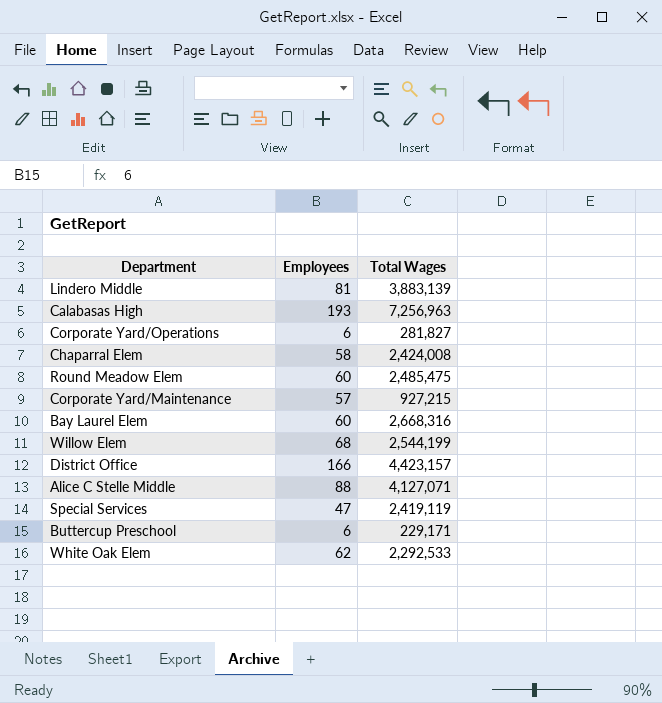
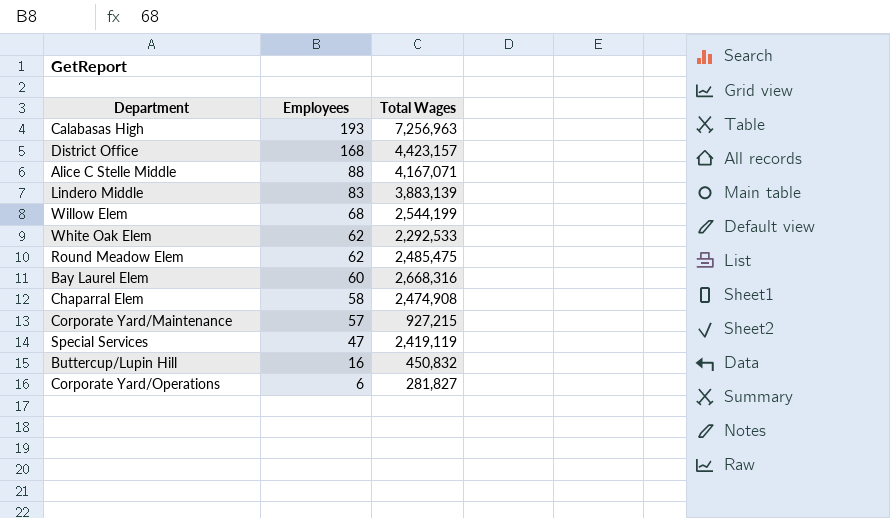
row order: none -> Employees descending
row Buttercup Preschool: 6 | 229,171 -> none
District Office | Employees: 166 -> 168
Alice C Stelle Middle | Total Wages: 4,127,071 -> 4,167,071
Lindero Middle | Employees: 81 -> 83
Round Meadow Elem | Employees: 60 -> 62
Chaparral Elem | Total Wages: 2,424,008 -> 2,474,908
row Buttercup/Lupin Hill: none -> 16 | 450,832

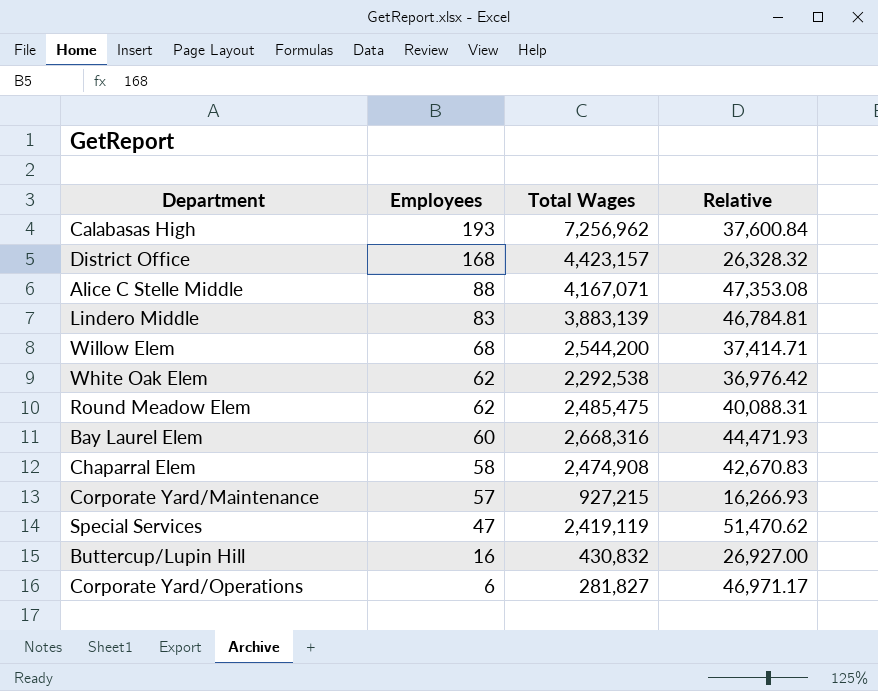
column Relative | formula: none -> [Total Wages] / [Employees]
Calabasas High | Total Wages: 7,256,963 -> 7,256,962
Willow Elem | Total Wages: 2,544,199 -> 2,544,200
White Oak Elem | Total Wages: 2,292,533 -> 2,292,538
Buttercup/Lupin Hill | Total Wages: 450,832 -> 430,832

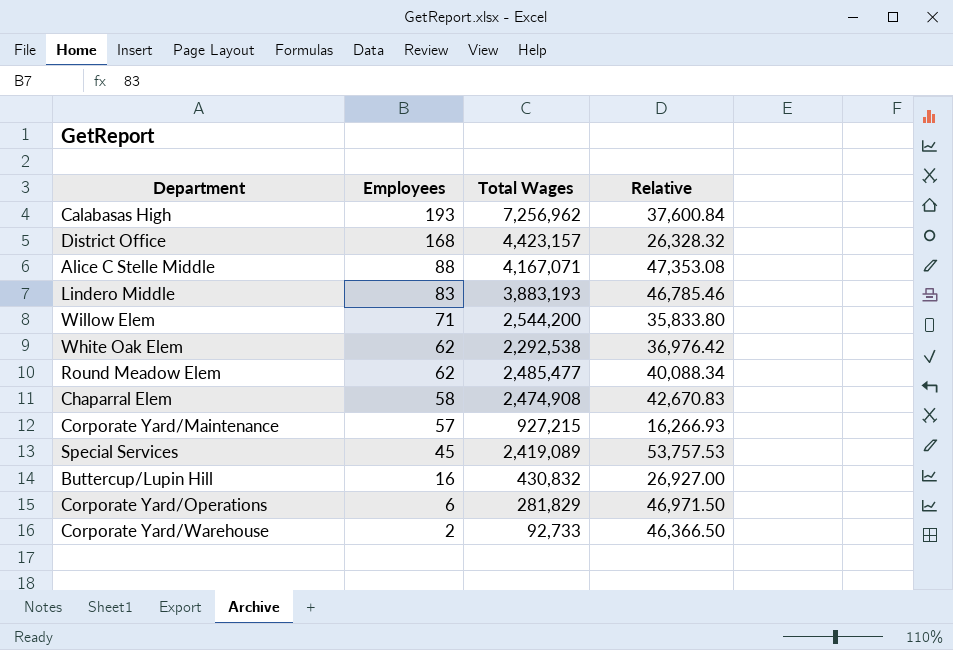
row Bay Laurel Elem: 60 | 2,668,316 | 44,471.93 -> none
Lindero Middle | Total Wages: 3,883,139 -> 3,883,193
Lindero Middle | Relative: 46,784.81 -> 46,785.46
Willow Elem | Employees: 68 -> 71
Willow Elem | Relative: 37,414.71 -> 35,833.80
Round Meadow Elem | Total Wages: 2,485,475 -> 2,485,477
Round Meadow Elem | Relative: 40,088.31 -> 40,088.34
Special Services | Employees: 47 -> 45
Special Services | Total Wages: 2,419,119 -> 2,419,089
Special Services | Relative: 51,470.62 -> 53,757.53
Corporate Yard/Operations | Total Wages: 281,827 -> 281,829
Corporate Yard/Operations | Relative: 46,971.17 -> 46,971.50
row Corporate Yard/Warehouse: none -> 2 | 92,733 | 46,366.50

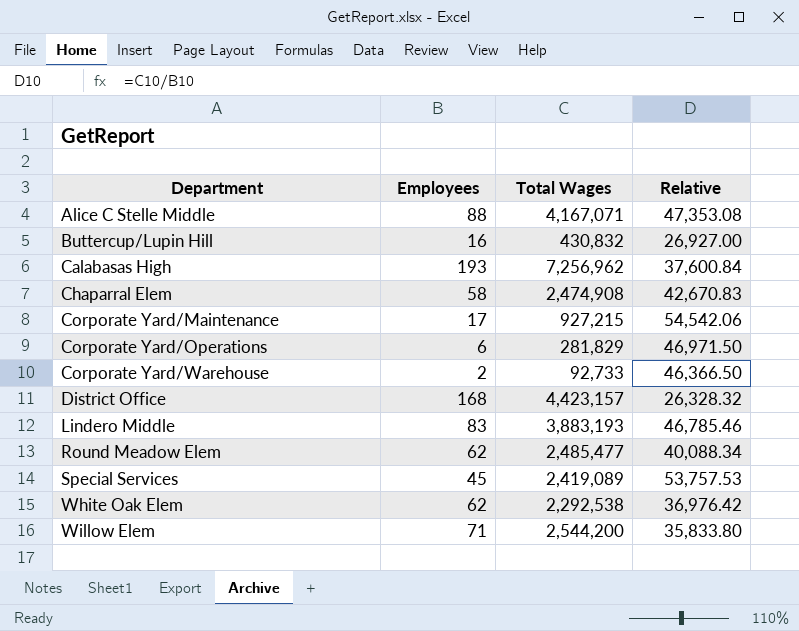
row order: Employees descending -> Department ascending
Corporate Yard/Maintenance | Employees: 57 -> 17
Corporate Yard/Maintenance | Relative: 16,266.93 -> 54,542.06

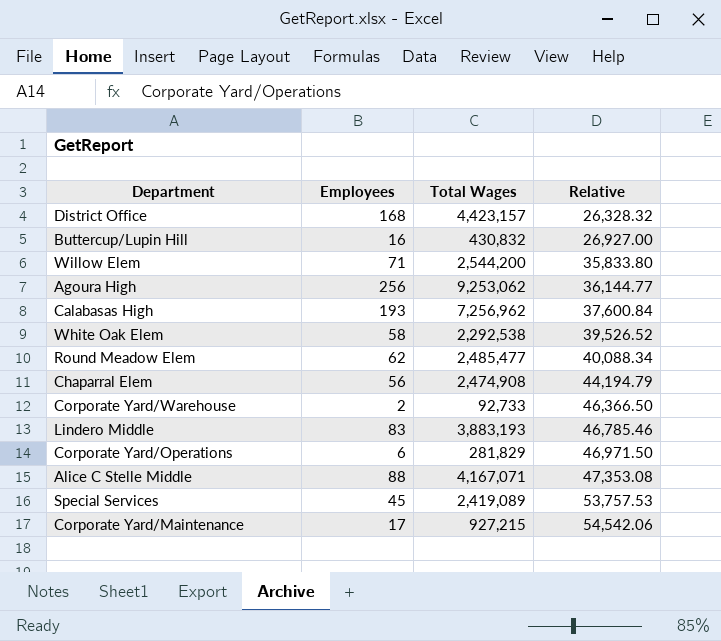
row order: Department ascending -> Relative ascending
row Agoura High: none -> 256 | 9,253,062 | 36,144.77
White Oak Elem | Employees: 62 -> 58
White Oak Elem | Relative: 36,976.42 -> 39,526.52
Chaparral Elem | Employees: 58 -> 56
Chaparral Elem | Relative: 42,670.83 -> 44,194.79

